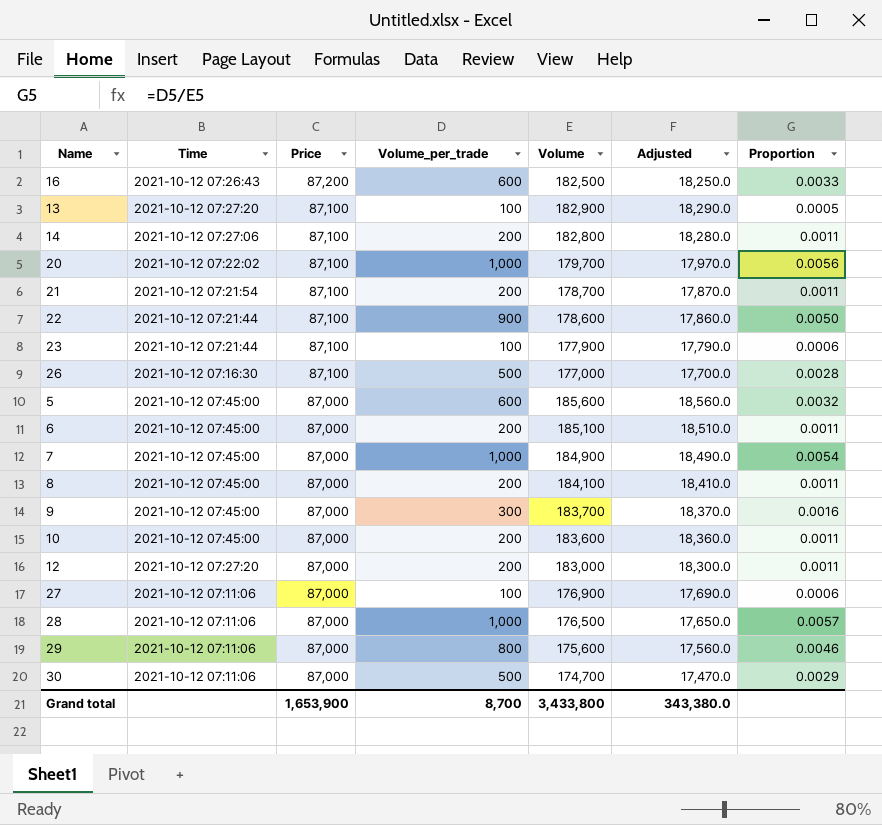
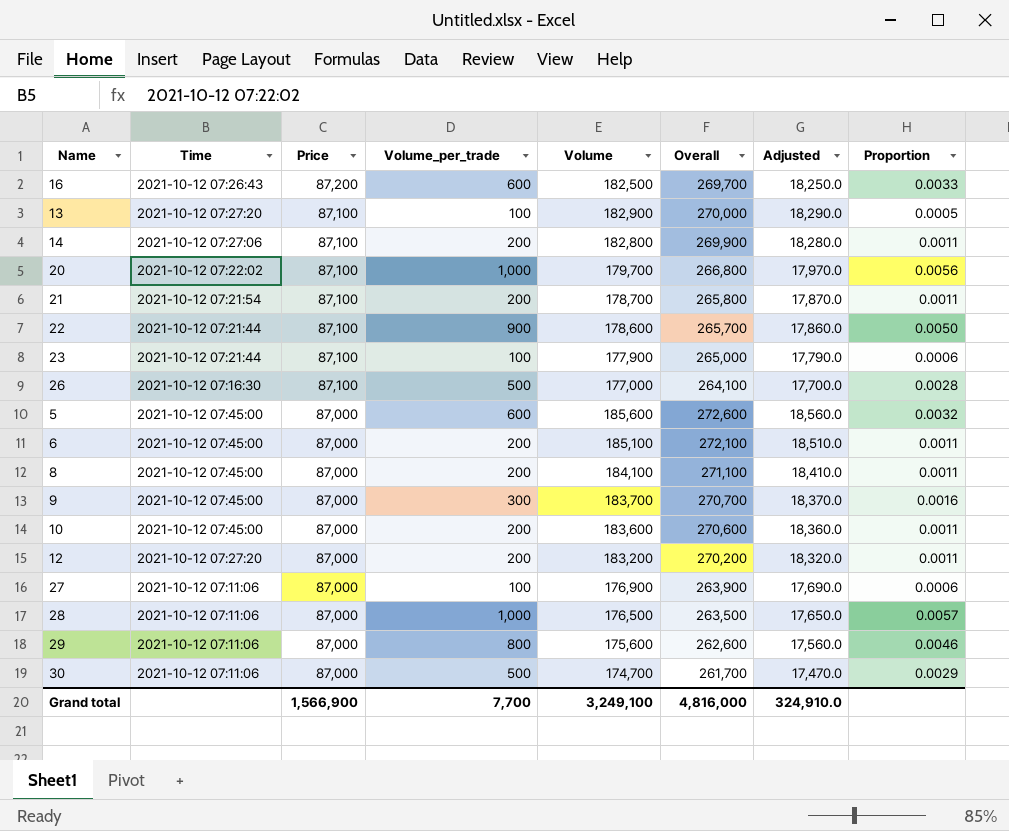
column Overall | formula: none -> [Price] + [Volume]
row 7: 2021-10-12 07:45:00 | 87,000 | 1,000 | 184,900 | 18,490.0 | 0.0054 -> none
12 | Volume: 183,000 -> 183,200
12 | Adjusted: 18,300.0 -> 18,320.0
Grand total | Price: 1,653,900 -> 1,566,900
Grand total | Volume_per_trade: 8,700 -> 7,700
Grand total | Volume: 3,433,800 -> 3,249,100
Grand total | Adjusted: 343,380.0 -> 324,910.0

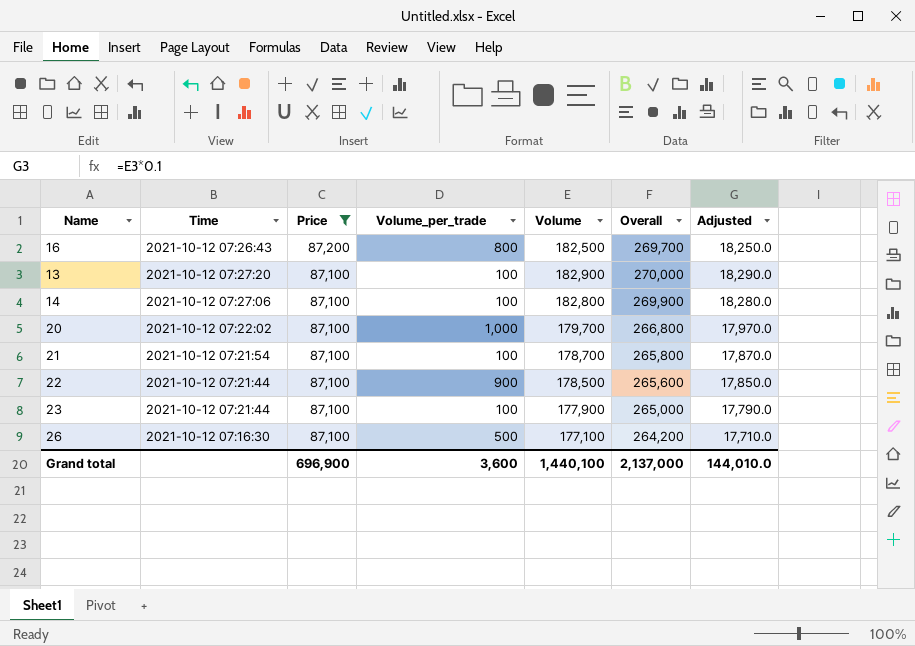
filter: none -> Price != 87,000
column Proportion | formula: [Volume_per_trade] / [Volume] -> none
16 | Volume_per_trade: 600 -> 800
14 | Volume_per_trade: 200 -> 100
21 | Volume_per_trade: 200 -> 100
22 | Volume: 178,600 -> 178,500
22 | Overall: 265,700 -> 265,600
22 | Adjusted: 17,860.0 -> 17,850.0
26 | Volume: 177,000 -> 177,100
26 | Overall: 264,100 -> 264,200
26 | Adjusted: 17,700.0 -> 17,710.0
Grand total | Price: 1,566,900 -> 696,900
Grand total | Volume_per_trade: 7,700 -> 3,600
Grand total | Volume: 3,249,100 -> 1,440,100
Grand total | Overall: 4,816,000 -> 2,137,000
Grand total | Adjusted: 324,910.0 -> 144,010.0

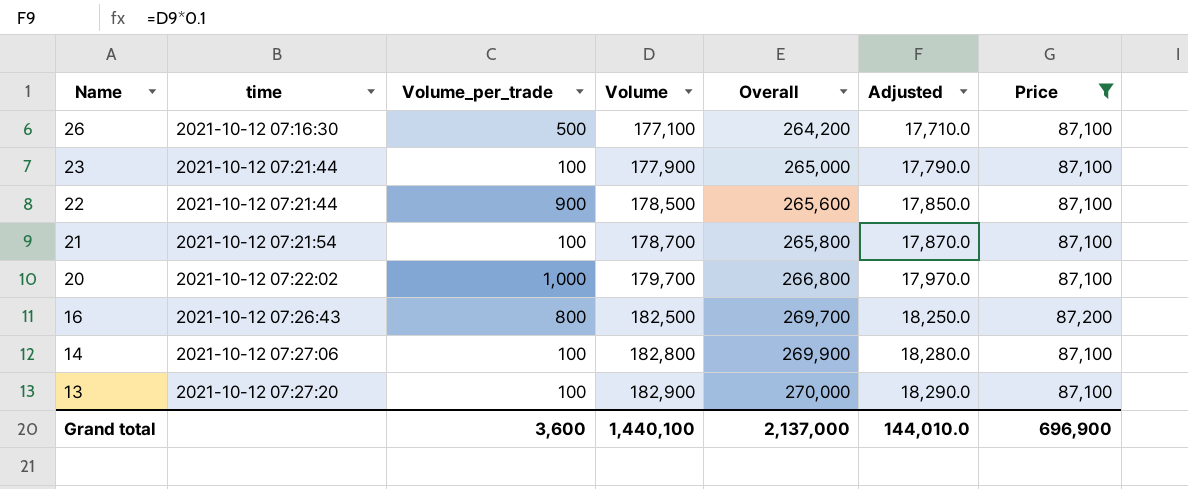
row order: Price descending -> Name descending
column name: Time -> time
column Price | position: 3 -> 7

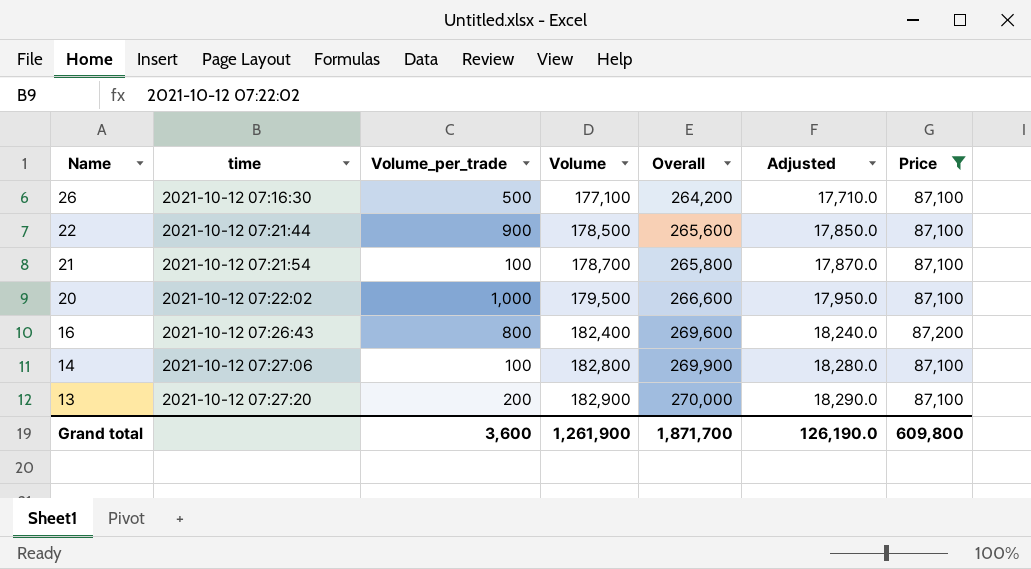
row 23: 2021-10-12 07:21:44 | 100 | 177,900 | 265,000 | 17,790.0 | 87,100 -> none
20 | Volume: 179,700 -> 179,500
20 | Overall: 266,800 -> 266,600
20 | Adjusted: 17,970.0 -> 17,950.0
16 | Volume: 182,500 -> 182,400
16 | Overall: 269,700 -> 269,600
16 | Adjusted: 18,250.0 -> 18,240.0
13 | Volume_per_trade: 100 -> 200
Grand total | Volume: 1,440,100 -> 1,261,900
Grand total | Overall: 2,137,000 -> 1,871,700
Grand total | Adjusted: 144,010.0 -> 126,190.0
Grand total | Price: 696,900 -> 609,800

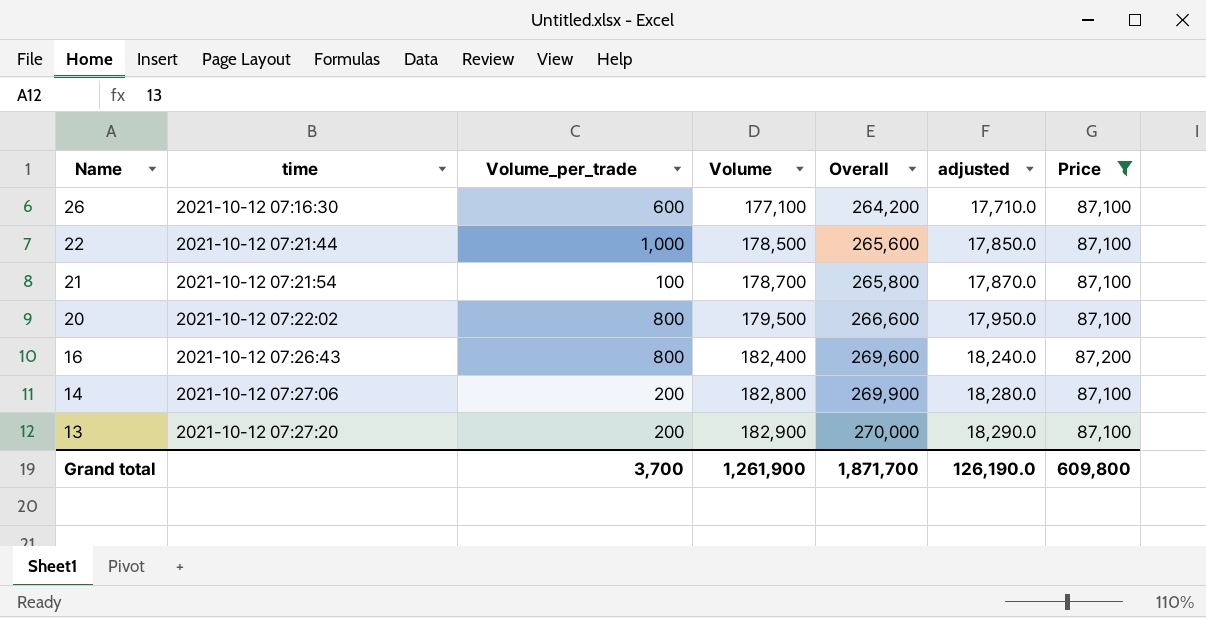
column name: Adjusted -> adjusted
26 | Volume_per_trade: 500 -> 600
22 | Volume_per_trade: 900 -> 1,000
20 | Volume_per_trade: 1,000 -> 800
14 | Volume_per_trade: 100 -> 200
Grand total | Volume_per_trade: 3,600 -> 3,700

